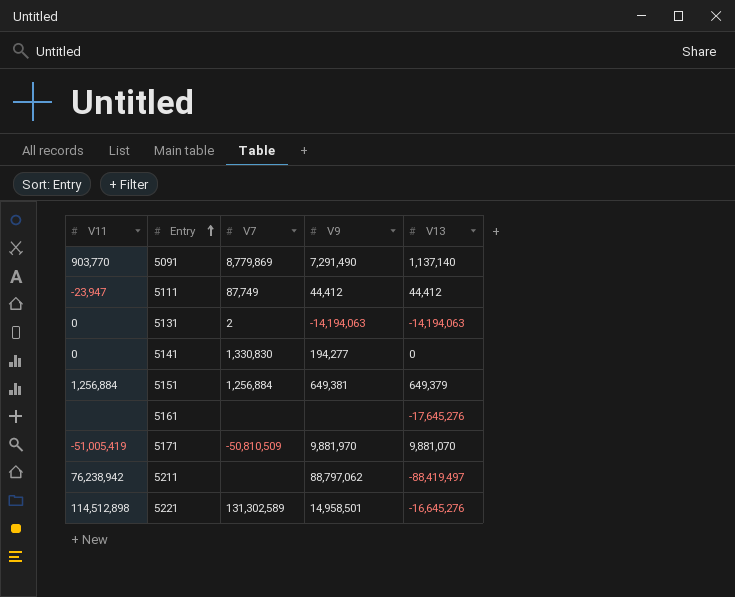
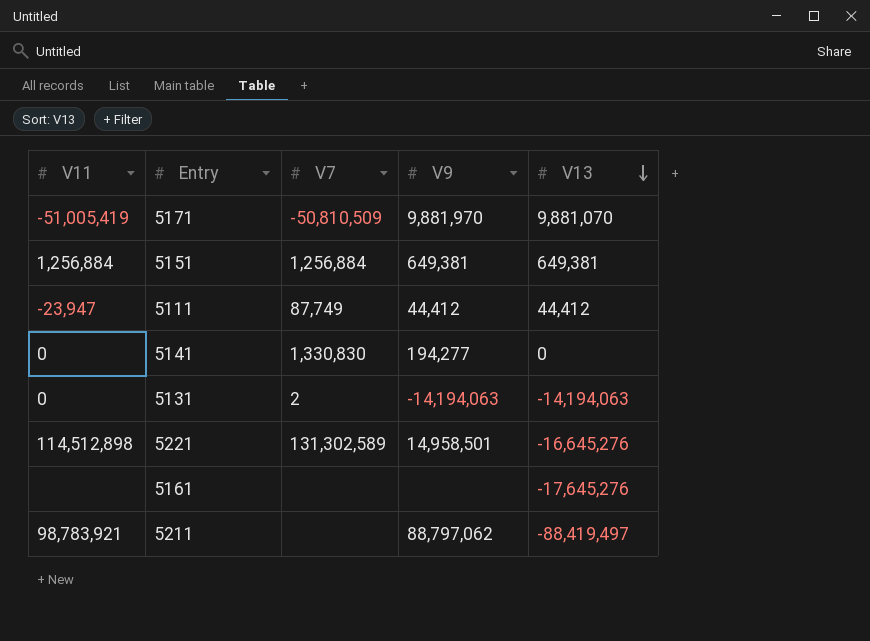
row order: Entry ascending -> V13 descending
row 5091: 903,770 | 8,779,869 | 7,291,490 | 1,137,140 -> none
5151 | V13: 649,379 -> 649,381
5211 | V11: 76,238,942 -> 98,783,921

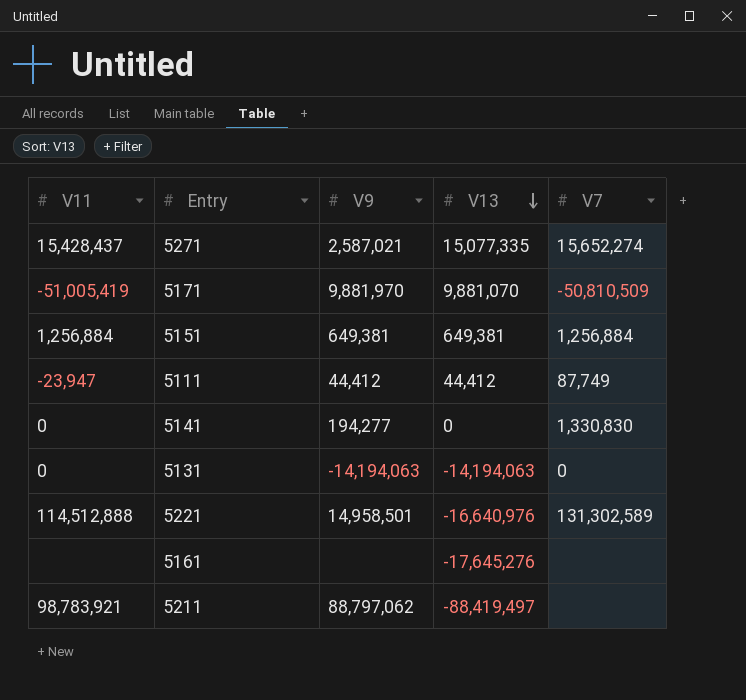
column V7 | position: 3 -> 5
row 5271: none -> 15,428,437 | 2,587,021 | 15,077,335 | 15,652,274
5131 | V7: 2 -> 0
5221 | V11: 114,512,898 -> 114,512,888
5221 | V13: -16,645,276 -> -16,640,976

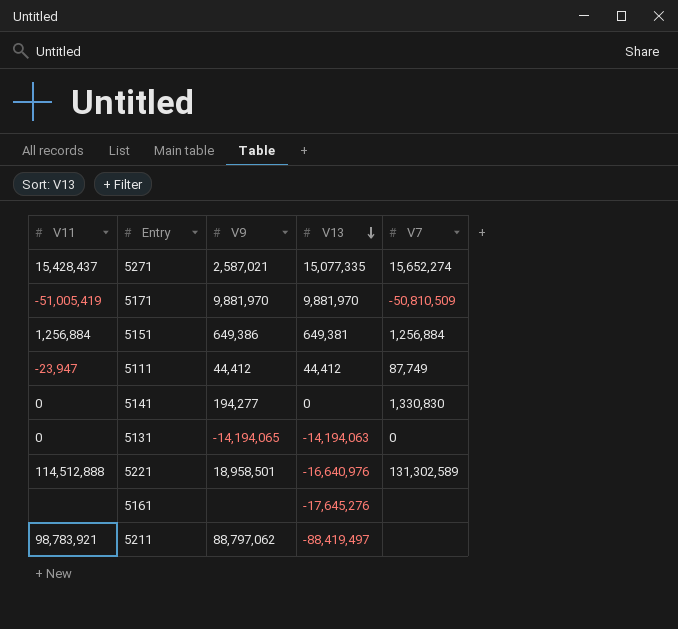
5171 | V13: 9,881,070 -> 9,881,970
5151 | V9: 649,381 -> 649,386
5131 | V9: -14,194,063 -> -14,194,065
5221 | V9: 14,958,501 -> 18,958,501

